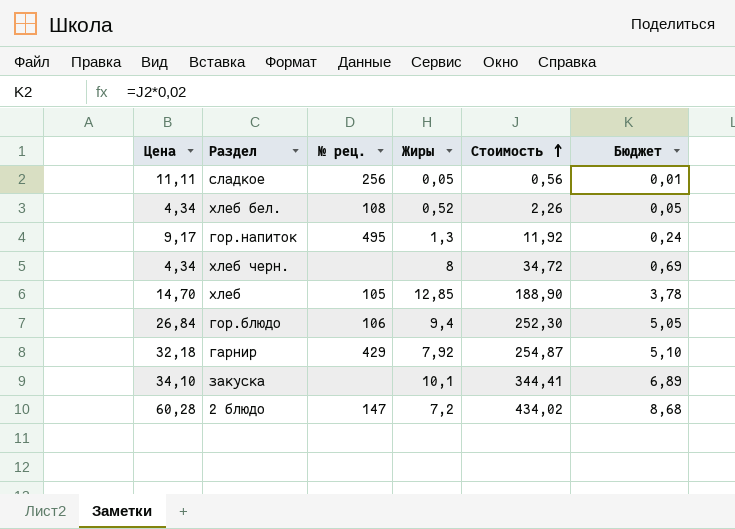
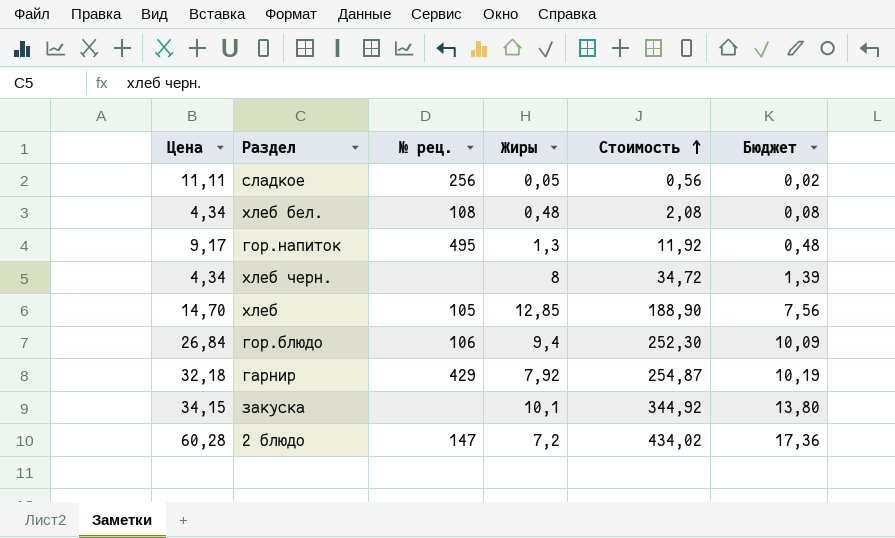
column Бюджет | formula: [Стоимость] * 0,02 -> [Стоимость] * 0,04
хлеб бел. | Жиры: 0,52 -> 0,48
хлеб бел. | Стоимость: 2,26 -> 2,08
закуска | Цена: 34,10 -> 34,15
закуска | Стоимость: 344,41 -> 344,92

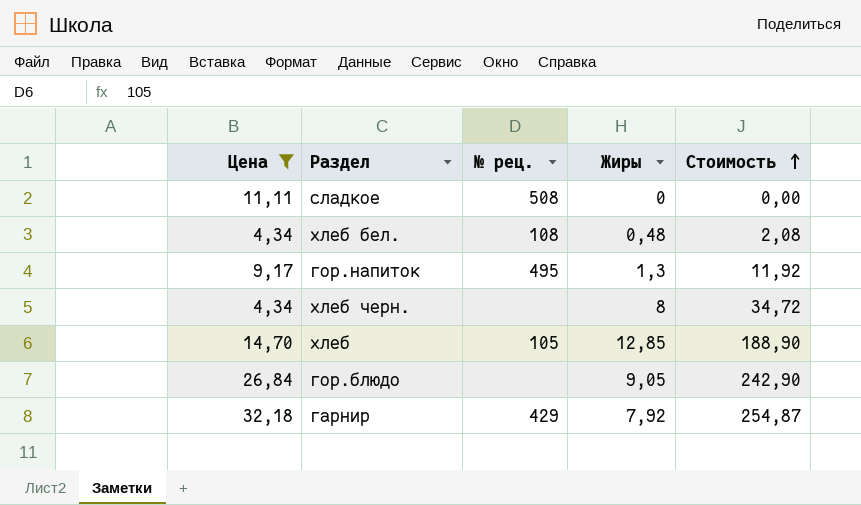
filter: none -> Цена <= 32,18
column Бюджет | formula: [Стоимость] * 0,04 -> none
сладкое | № рец.: 256 -> 508
сладкое | Жиры: 0,05 -> 0
сладкое | Стоимость: 0,56 -> 0,00
гор.блюдо | № рец.: 106 -> none
гор.блюдо | Жиры: 9,4 -> 9,05
гор.блюдо | Стоимость: 252,30 -> 242,90

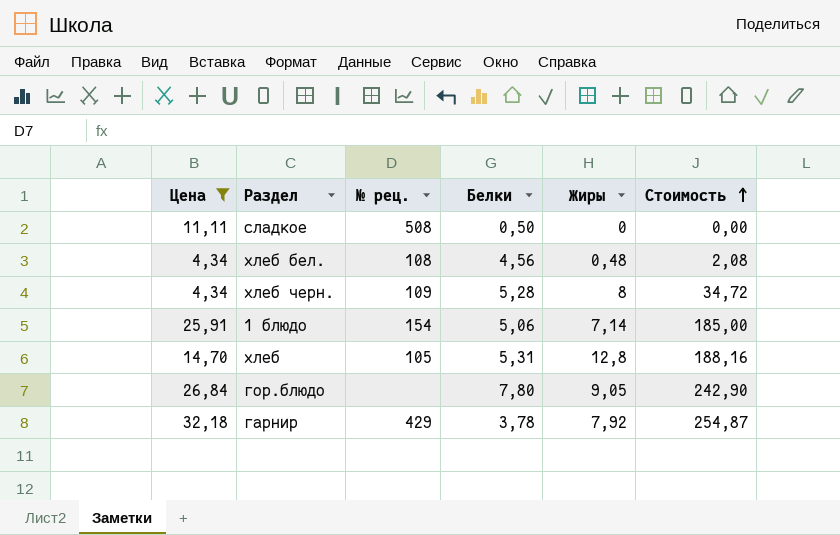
column Белки | position: none -> 4
row гор.напиток: 9,17 | 495 | 1,3 | 11,92 -> none
хлеб черн. | № рец.: none -> 109
row 1 блюдо: none -> 25,91 | 154 | 5,06 | 7,14 | 185,00
хлеб | Жиры: 12,85 -> 12,8
хлеб | Стоимость: 188,90 -> 188,16

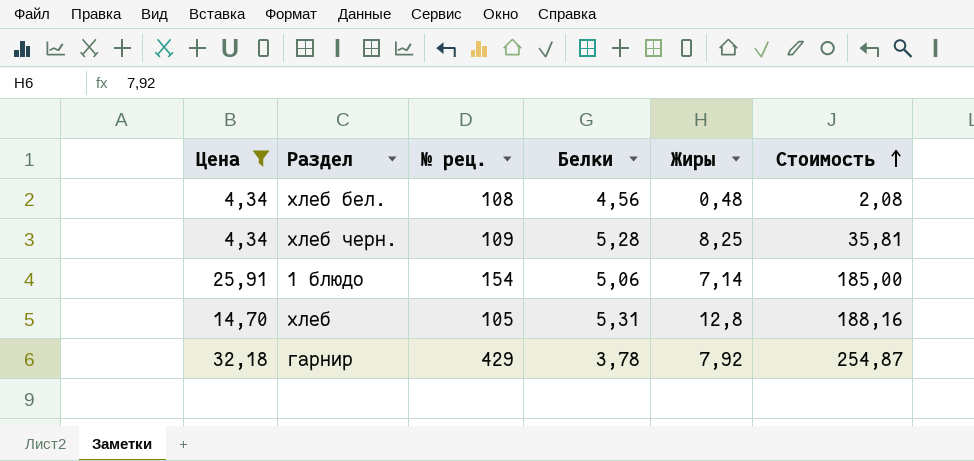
row сладкое: 11,11 | 508 | 0,50 | 0 | 0,00 -> none
row гор.блюдо: 26,84 | none | 7,80 | 9,05 | 242,90 -> none
хлеб черн. | Жиры: 8 -> 8,25
хлеб черн. | Стоимость: 34,72 -> 35,81

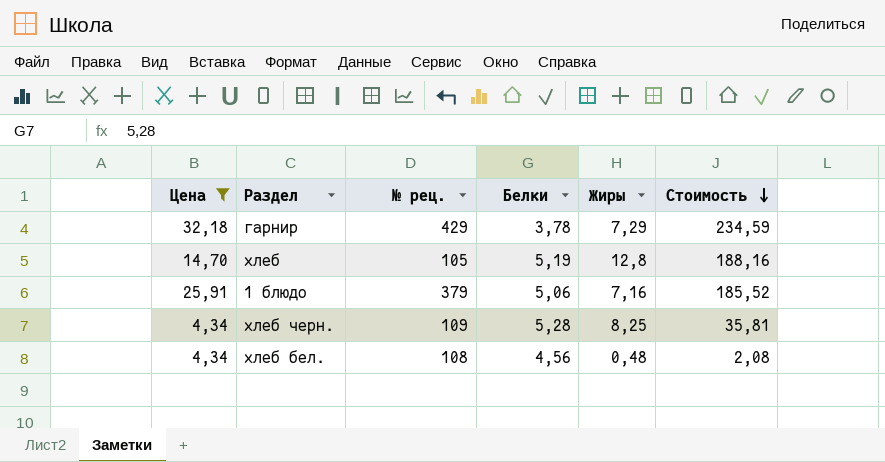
row order: Стоимость ascending -> Стоимость descending
гарнир | Жиры: 7,92 -> 7,29
гарнир | Стоимость: 254,87 -> 234,59
хлеб | Белки: 5,31 -> 5,19
1 блюдо | № рец.: 154 -> 379
1 блюдо | Жиры: 7,14 -> 7,16
1 блюдо | Стоимость: 185,00 -> 185,52

